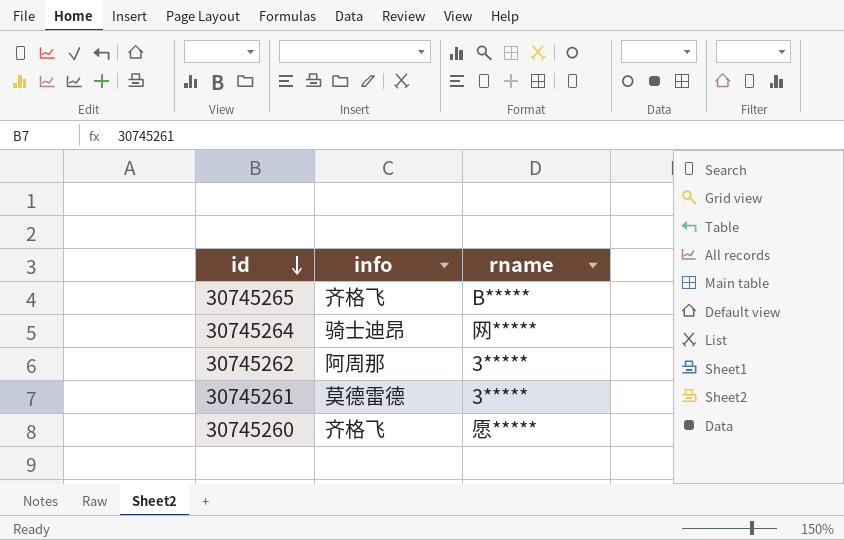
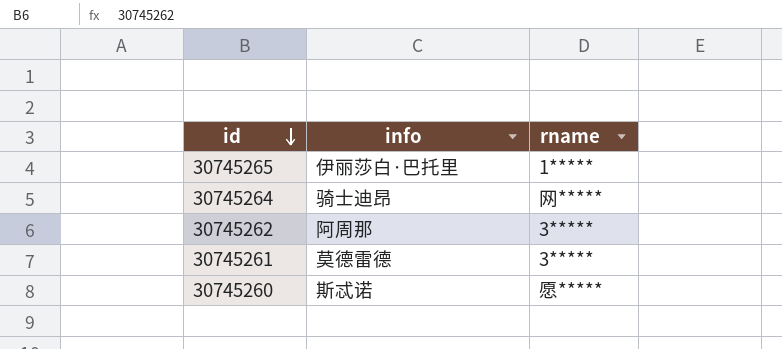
30745265 | info: 齐格飞 -> 伊丽莎白·巴托里
30745265 | rname: B***** -> 1*****
30745260 | info: 齐格飞 -> 斯忒诺

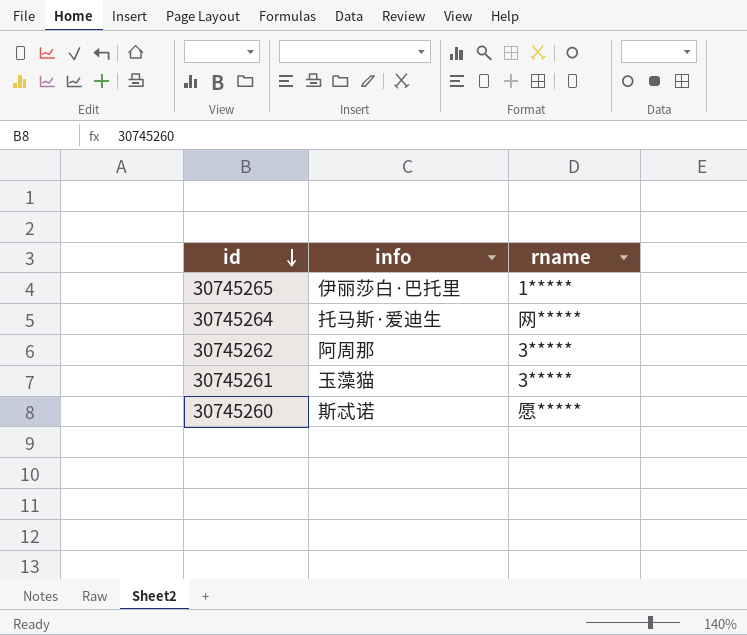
30745264 | info: 骑士迪昂 -> 托马斯·爱迪生
30745261 | info: 莫德雷德 -> 玉藻猫

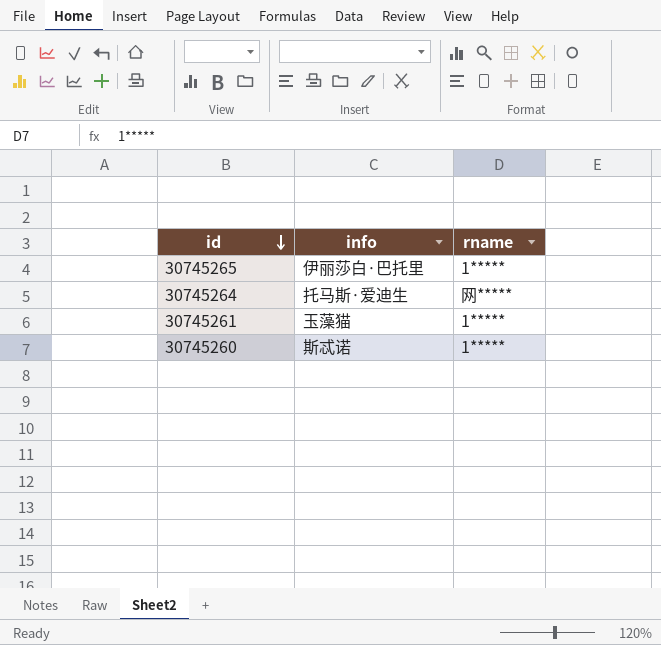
row 30745262: 阿周那 | 3***** -> none
30745261 | rname: 3***** -> 1*****
30745260 | rname: 愿***** -> 1*****

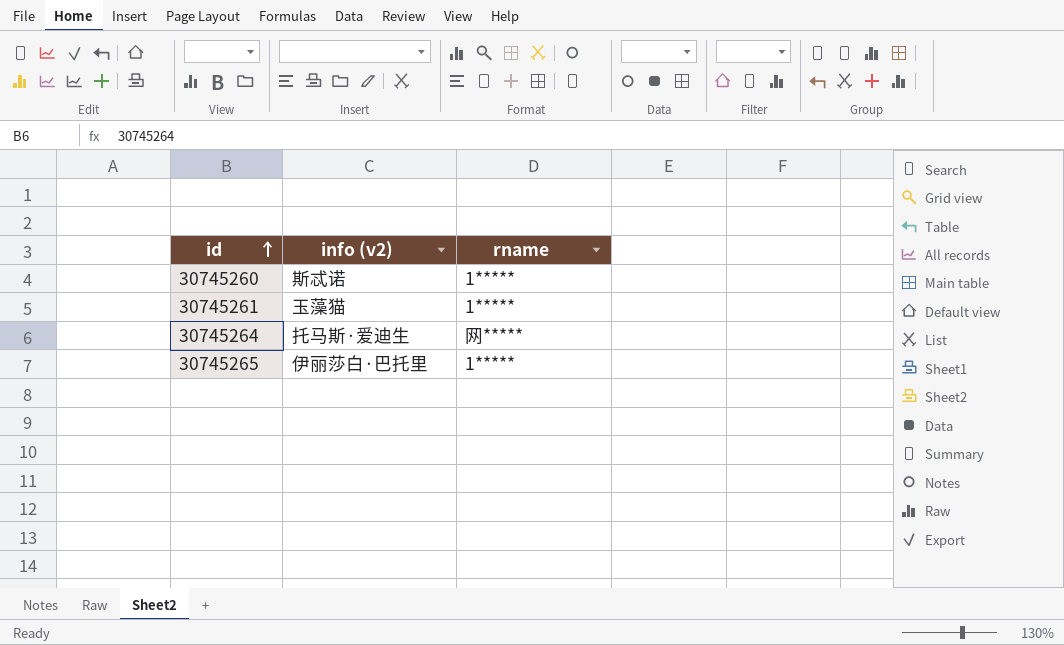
row order: id descending -> id ascending
column name: info -> info (v2)

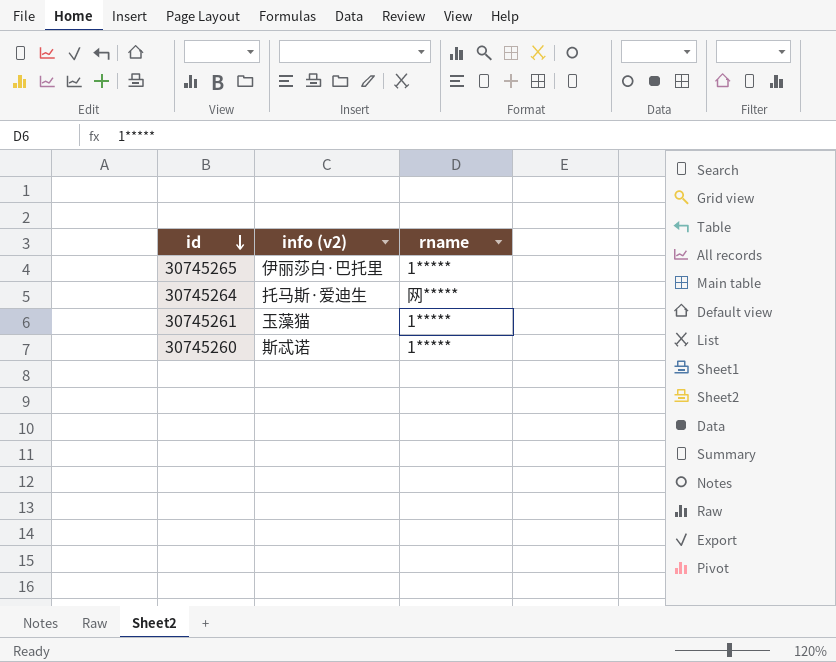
row order: id ascending -> id descending

